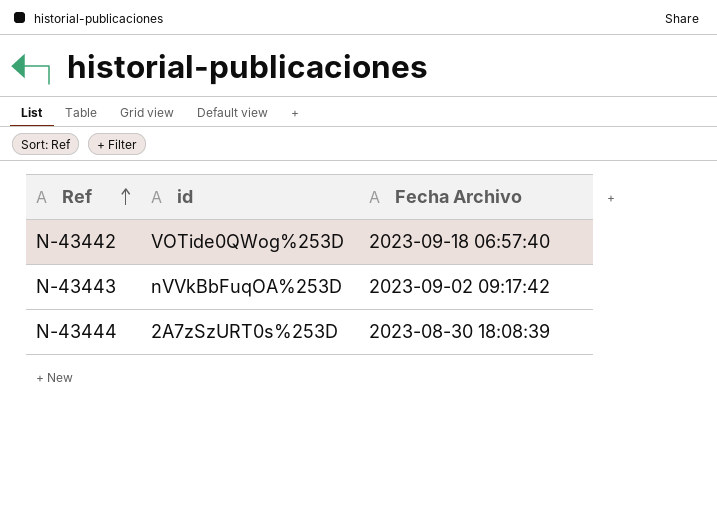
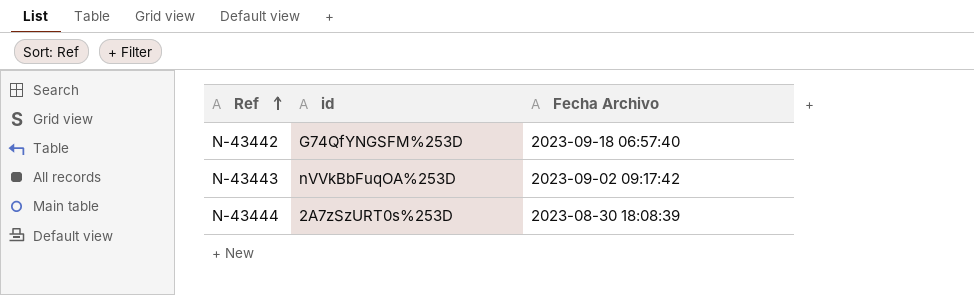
N-43442 | id: VOTide0QWog%253D -> G74QfYNGSFM%253D

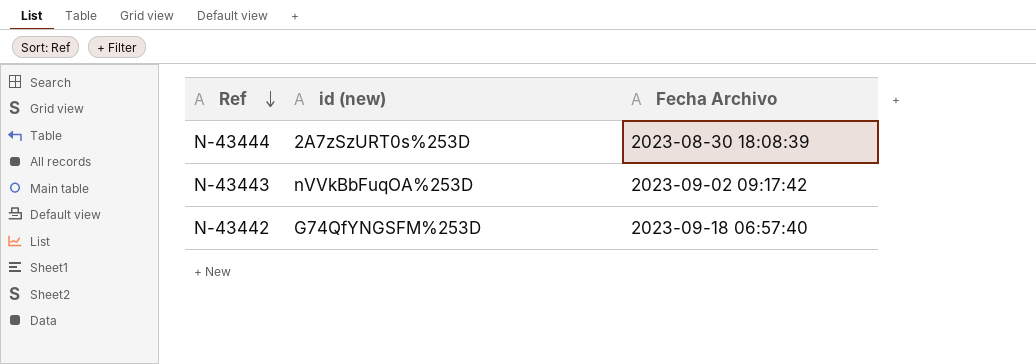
row order: Ref ascending -> Ref descending
column name: id -> id (new)

